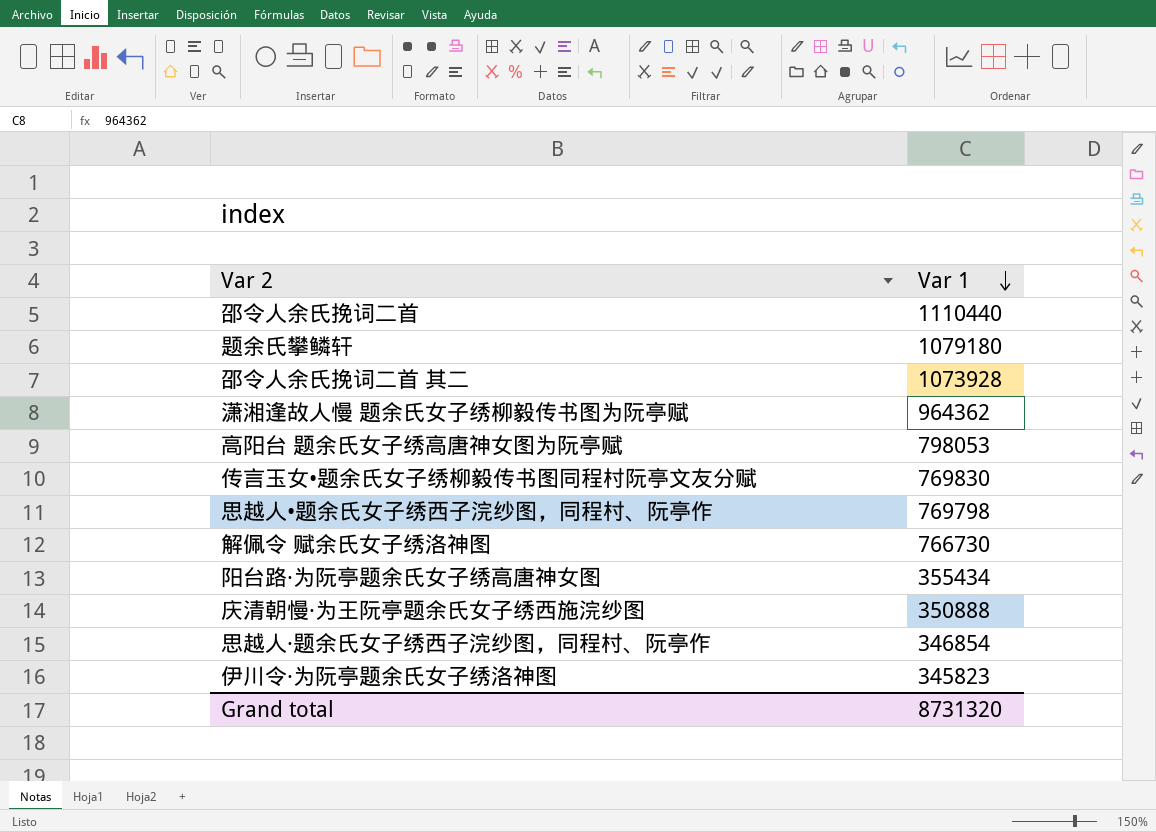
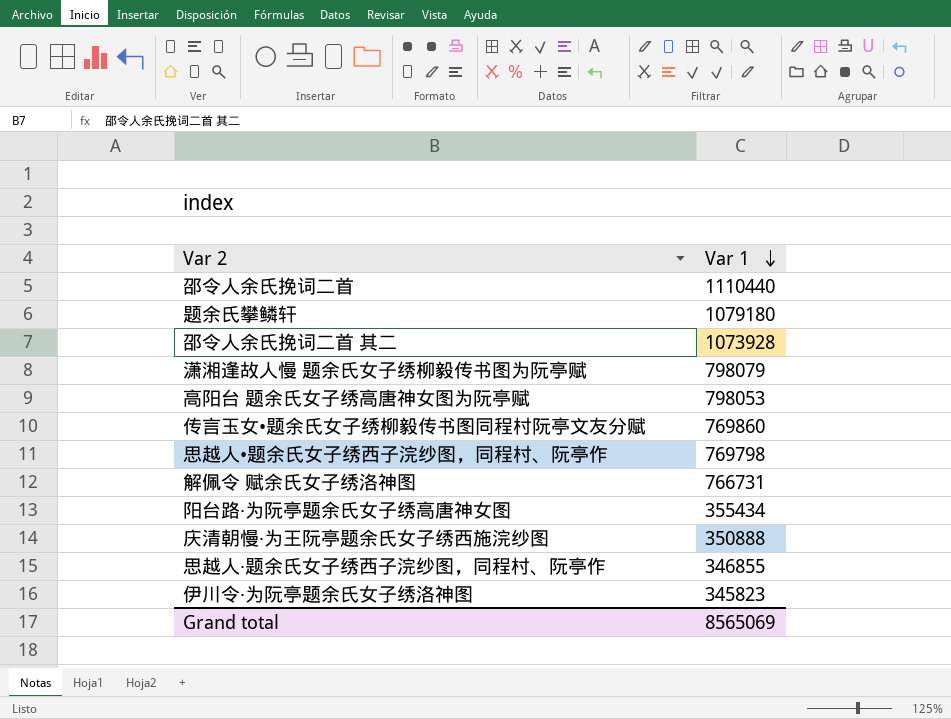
潇湘逢故人慢 题余氏女子绣柳毅传书图为阮亭赋 | Var 1: 964362 -> 798079
传言玉女•题余氏女子绣柳毅传书图同程村阮亭文友分赋 | Var 1: 769830 -> 769860
解佩令 赋余氏女子绣洛神图 | Var 1: 766730 -> 766731
思越人·题余氏女子绣西子浣纱图，同程村、阮亭作 | Var 1: 346854 -> 346855
Grand total | Var 1: 8731320 -> 8565069

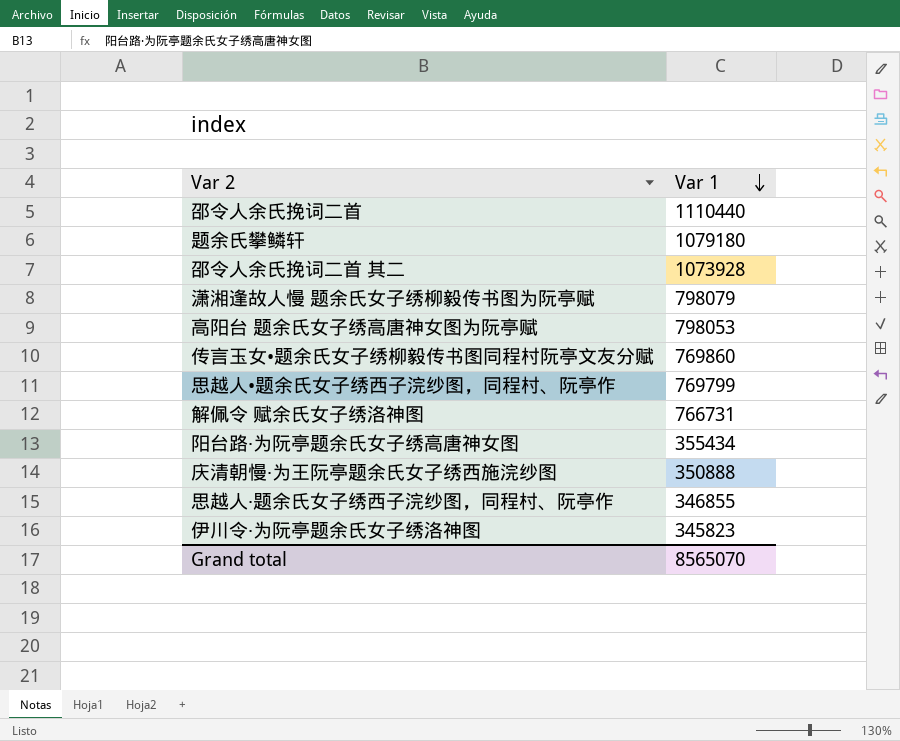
思越人•题余氏女子绣西子浣纱图，同程村、阮亭作 | Var 1: 769798 -> 769799
Grand total | Var 1: 8565069 -> 8565070

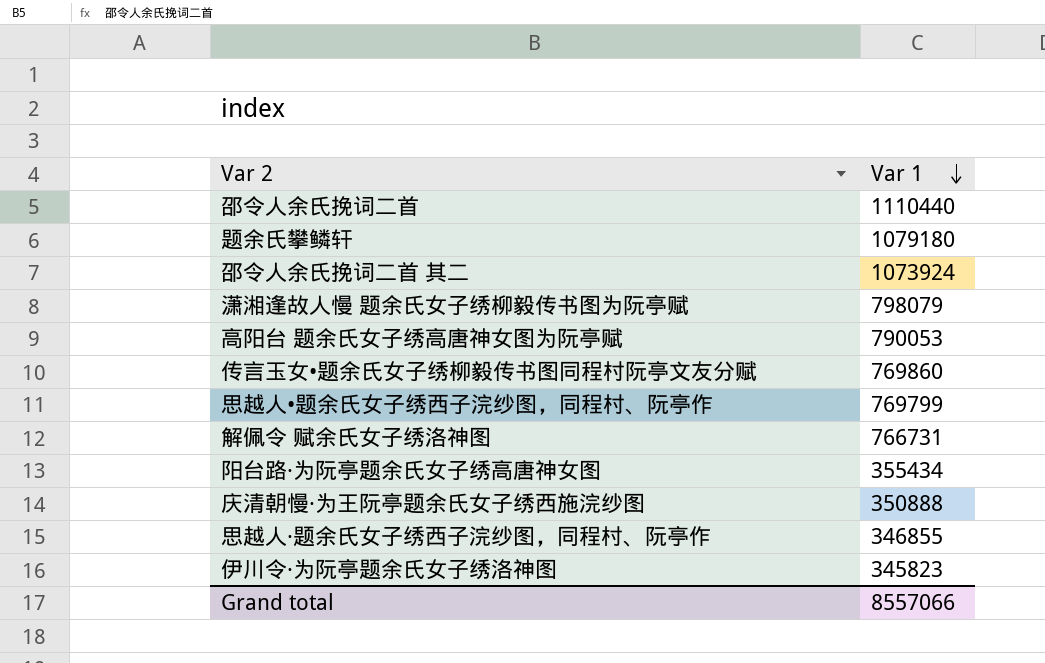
邵令人余氏挽词二首 其二 | Var 1: 1073928 -> 1073924
高阳台 题余氏女子绣高唐神女图为阮亭赋 | Var 1: 798053 -> 790053
Grand total | Var 1: 8565070 -> 8557066

